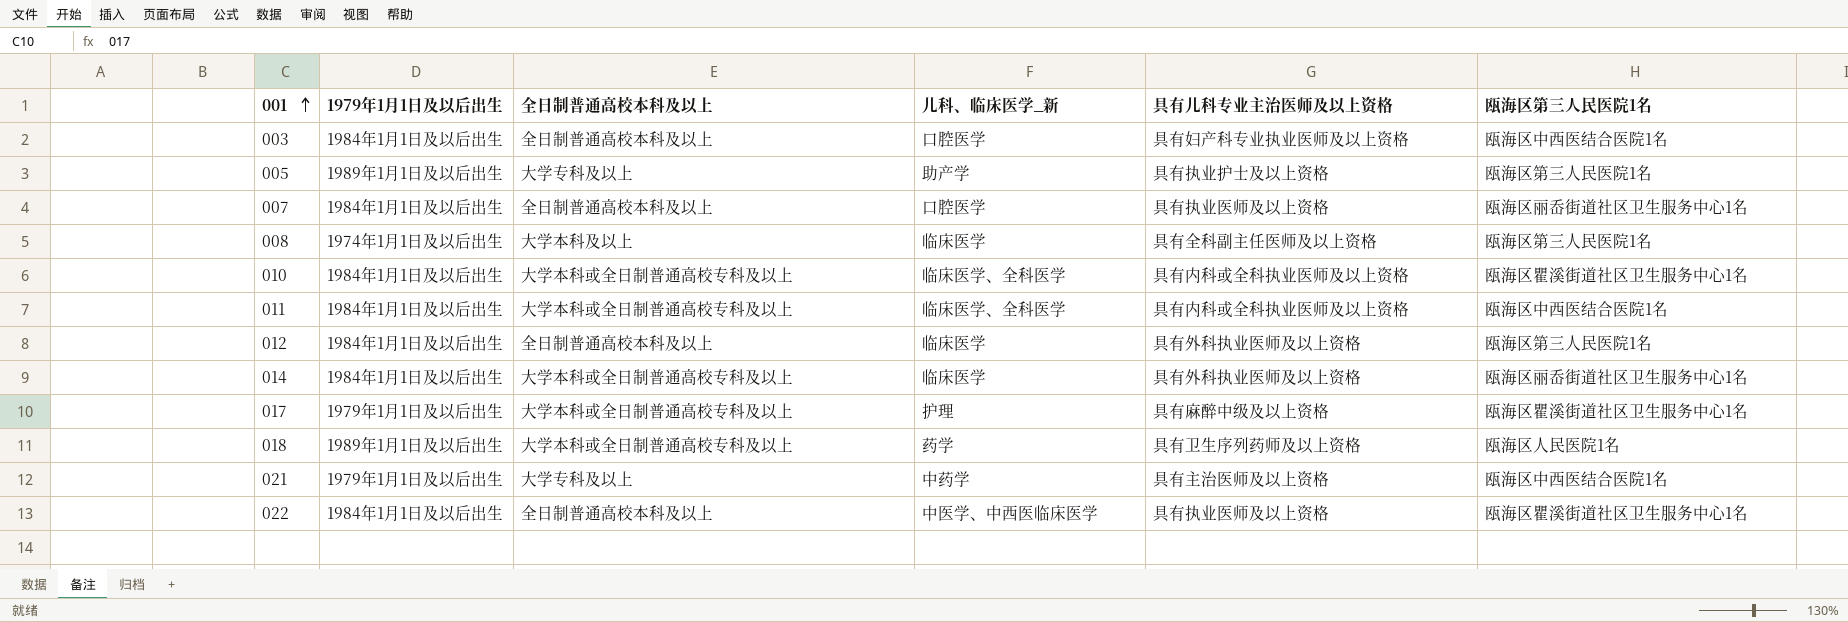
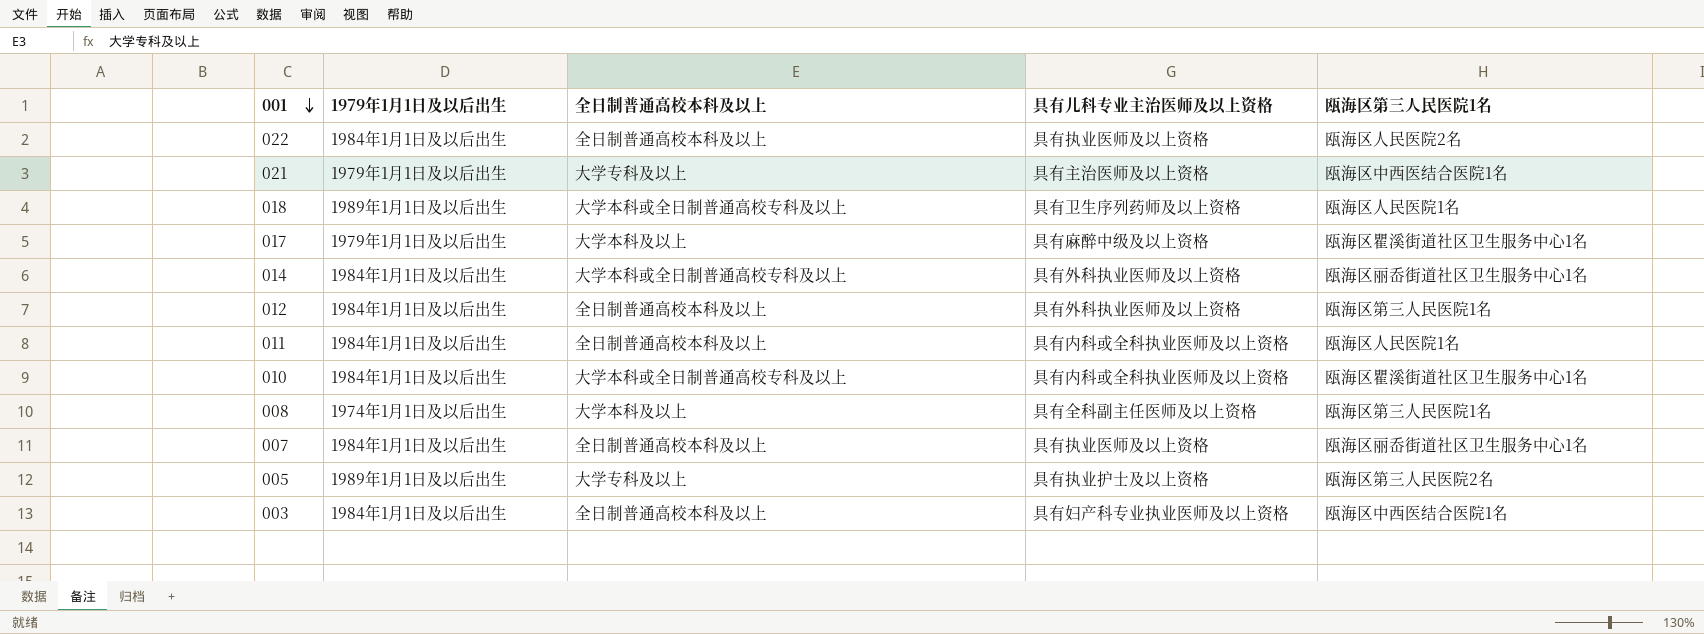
row order: 001 ascending -> 001 descending
column 儿科、临床医学_新 | position: 4 -> none
022 | 瓯海区第三人民医院1名: 瓯海区瞿溪街道社区卫生服务中心1名 -> 瓯海区人民医院2名
017 | 全日制普通高校本科及以上: 大学本科或全日制普通高校专科及以上 -> 大学本科及以上
011 | 全日制普通高校本科及以上: 大学本科或全日制普通高校专科及以上 -> 全日制普通高校本科及以上
011 | 瓯海区第三人民医院1名: 瓯海区中西医结合医院1名 -> 瓯海区人民医院1名
005 | 瓯海区第三人民医院1名: 瓯海区第三人民医院1名 -> 瓯海区第三人民医院2名

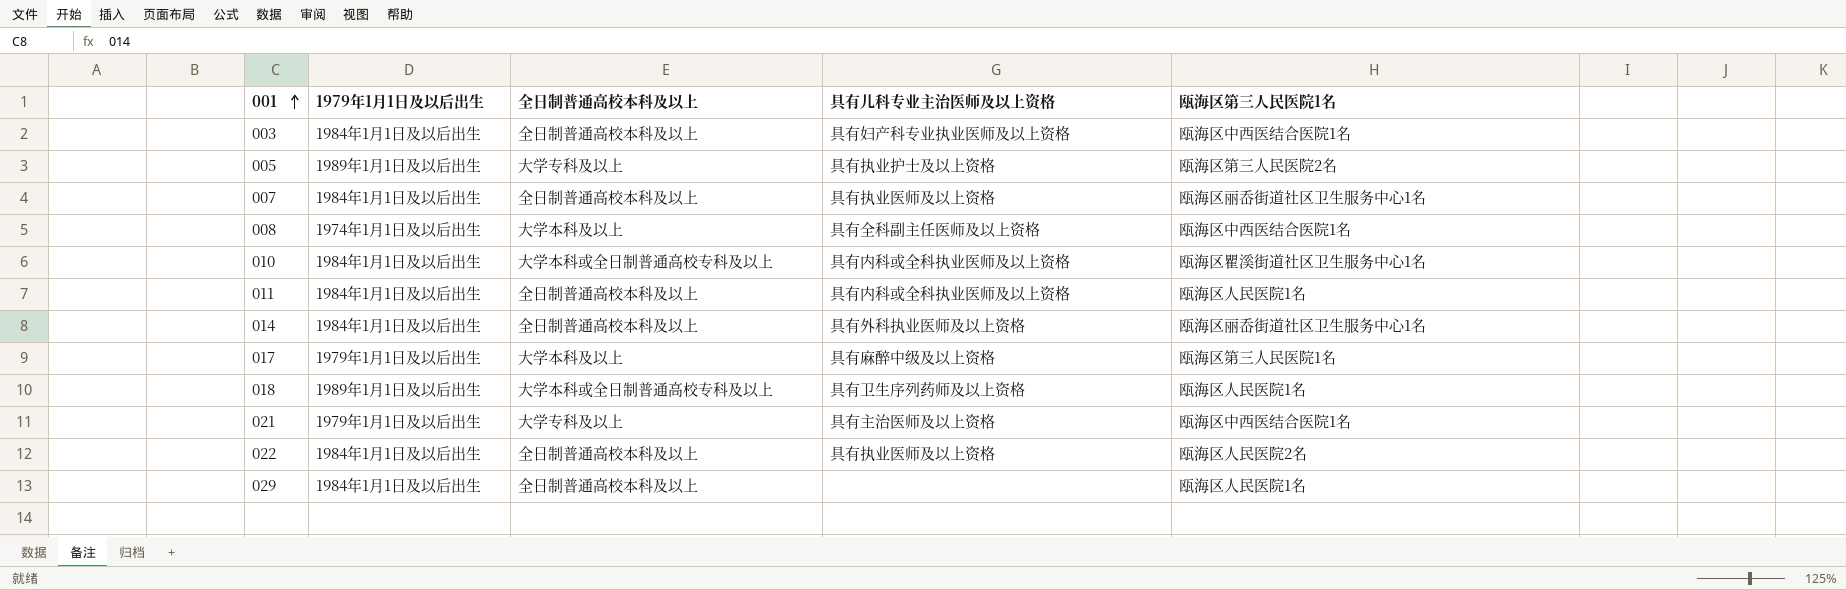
row order: 001 descending -> 001 ascending
row 012: 1984年1月1日及以后出生 | 全日制普通高校本科及以上 | 具有外科执业医师及以上资格 | 瓯海区第三人民医院1名 -> none
008 | 瓯海区第三人民医院1名: 瓯海区第三人民医院1名 -> 瓯海区中西医结合医院1名
014 | 全日制普通高校本科及以上: 大学本科或全日制普通高校专科及以上 -> 全日制普通高校本科及以上
017 | 瓯海区第三人民医院1名: 瓯海区瞿溪街道社区卫生服务中心1名 -> 瓯海区第三人民医院1名
row 029: none -> 1984年1月1日及以后出生 | 全日制普通高校本科及以上 | none | 瓯海区人民医院1名

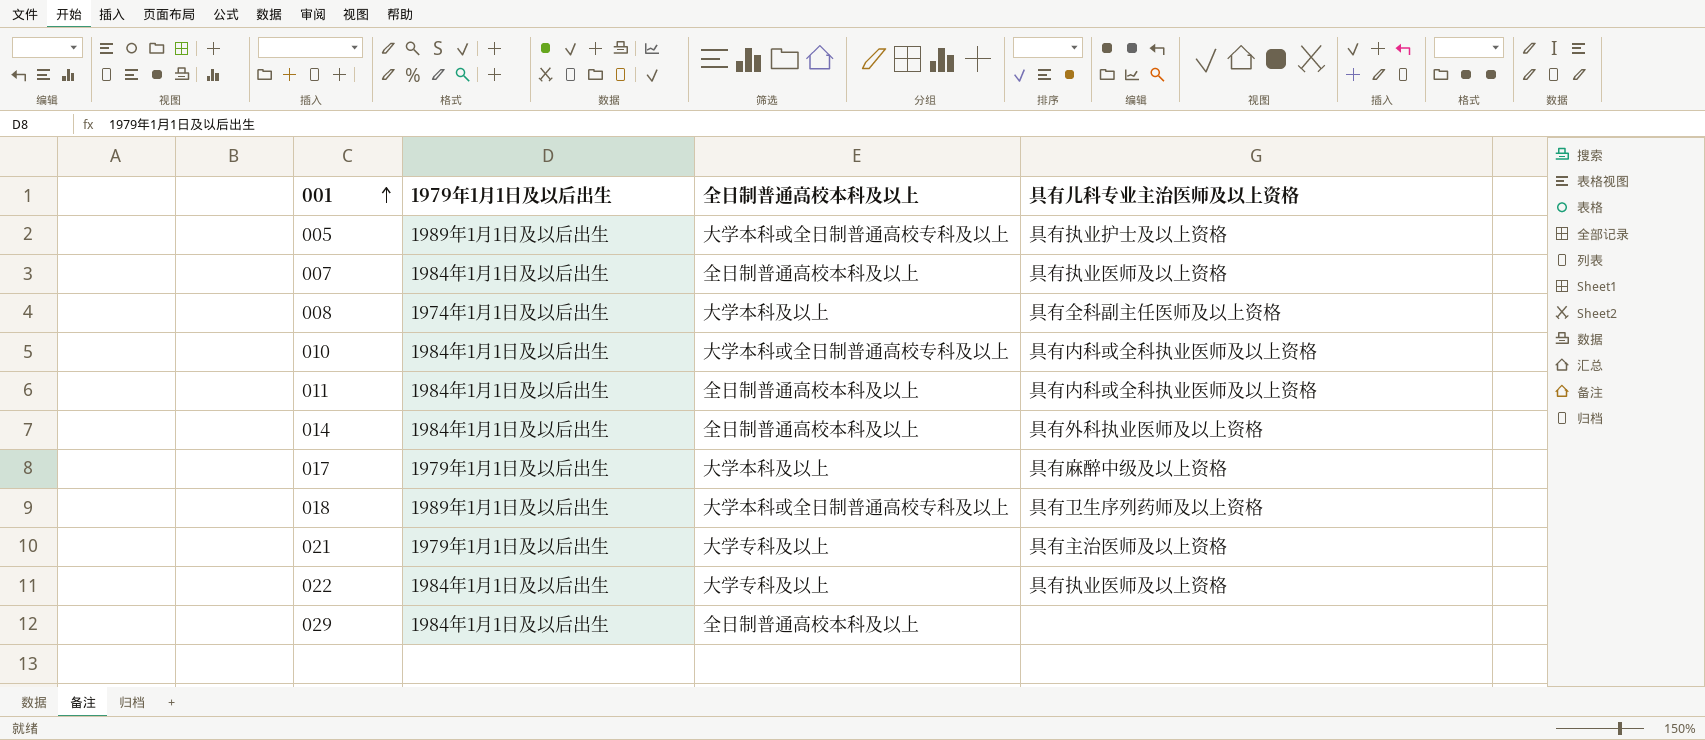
column 瓯海区第三人民医院1名 | position: 5 -> none
row 003: 1984年1月1日及以后出生 | 全日制普通高校本科及以上 | 具有妇产科专业执业医师及以上资格 | 瓯海区中西医结合医院1名 -> none
005 | 全日制普通高校本科及以上: 大学专科及以上 -> 大学本科或全日制普通高校专科及以上
022 | 全日制普通高校本科及以上: 全日制普通高校本科及以上 -> 大学专科及以上

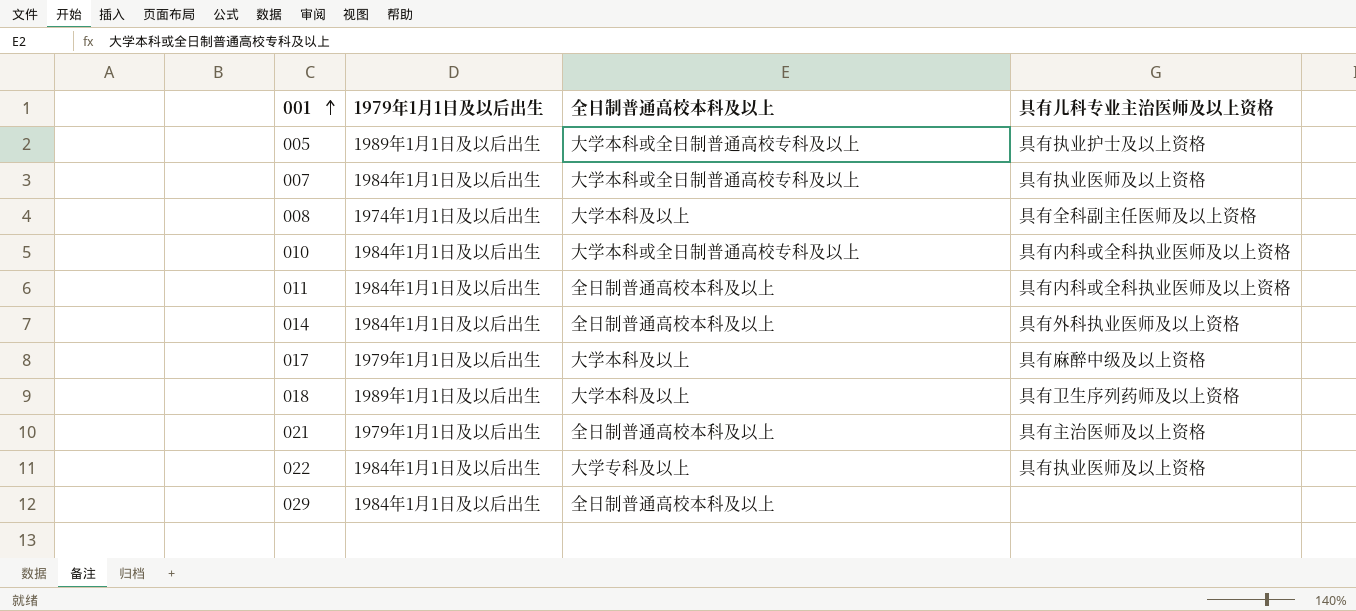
007 | 全日制普通高校本科及以上: 全日制普通高校本科及以上 -> 大学本科或全日制普通高校专科及以上
018 | 全日制普通高校本科及以上: 大学本科或全日制普通高校专科及以上 -> 大学本科及以上
021 | 全日制普通高校本科及以上: 大学专科及以上 -> 全日制普通高校本科及以上

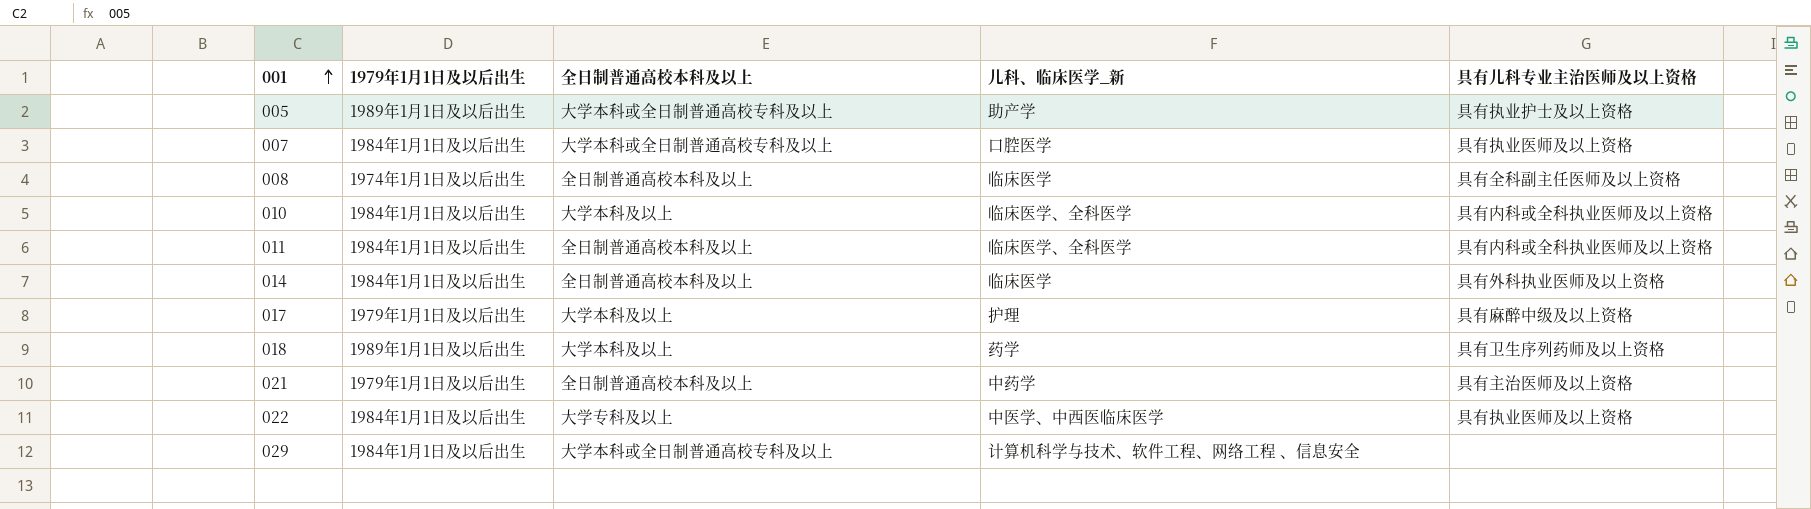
column 儿科、临床医学_新 | position: none -> 4
008 | 全日制普通高校本科及以上: 大学本科及以上 -> 全日制普通高校本科及以上
010 | 全日制普通高校本科及以上: 大学本科或全日制普通高校专科及以上 -> 大学本科及以上
029 | 全日制普通高校本科及以上: 全日制普通高校本科及以上 -> 大学本科或全日制普通高校专科及以上

